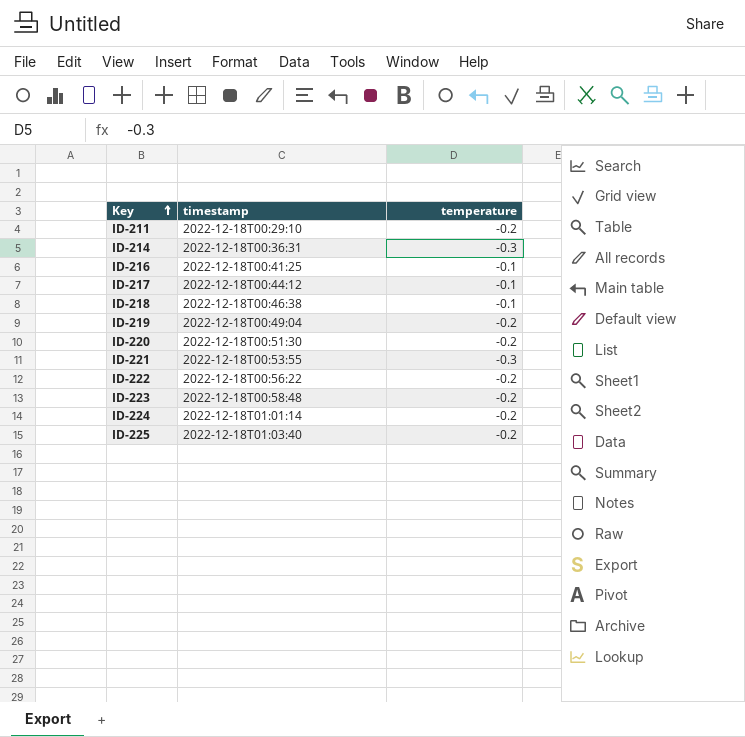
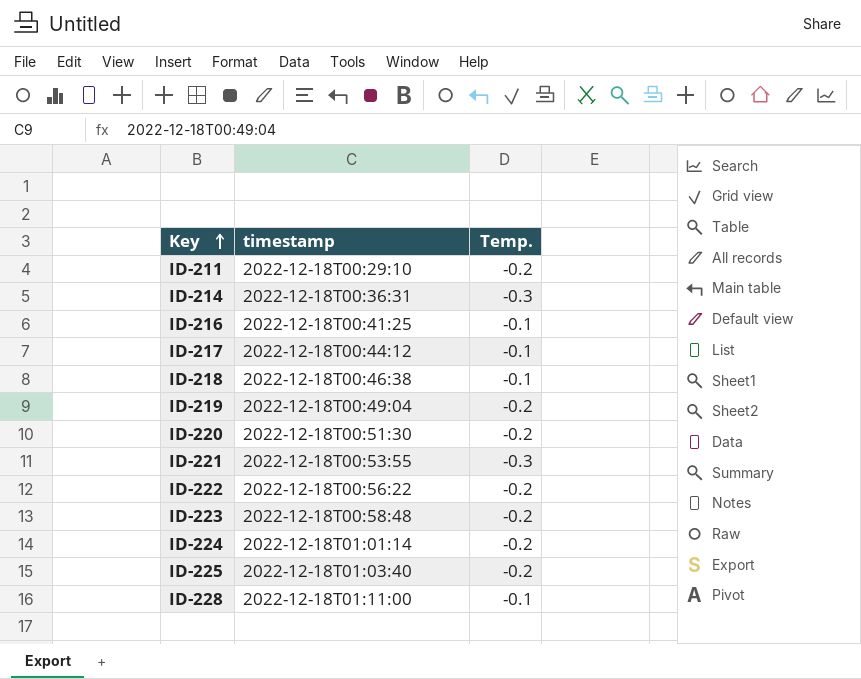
column name: temperature -> Temp.
row ID-228: none -> 2022-12-18T01:11:00 | -0.1

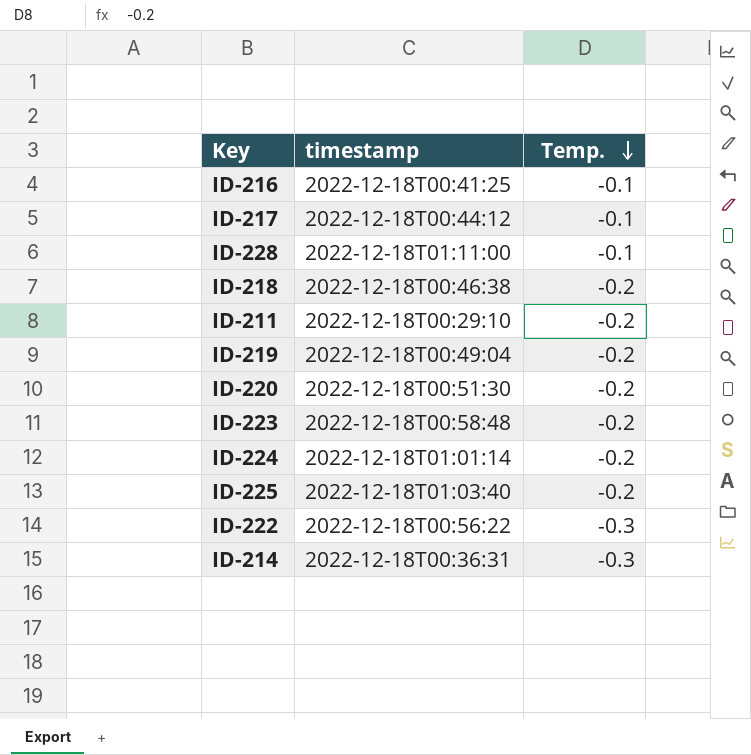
row order: Key ascending -> Temp. descending
row ID-221: 2022-12-18T00:53:55 | -0.3 -> none
ID-218 | Temp.: -0.1 -> -0.2
ID-222 | Temp.: -0.2 -> -0.3

